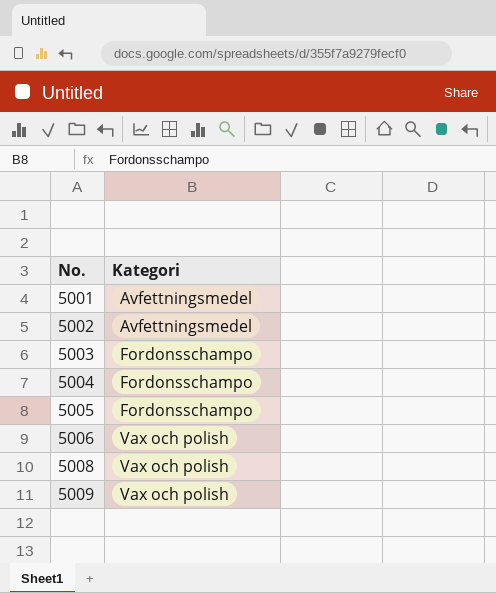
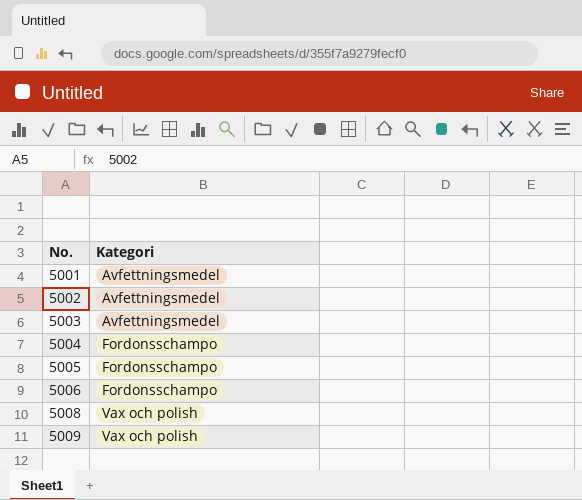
5003 | Kategori: Fordonsschampo -> Avfettningsmedel
5006 | Kategori: Vax och polish -> Fordonsschampo

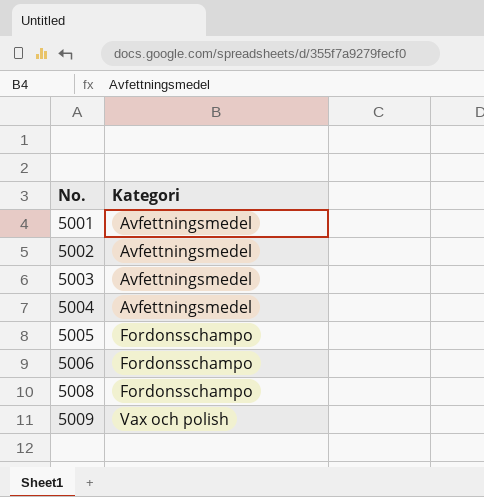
5004 | Kategori: Fordonsschampo -> Avfettningsmedel
5008 | Kategori: Vax och polish -> Fordonsschampo

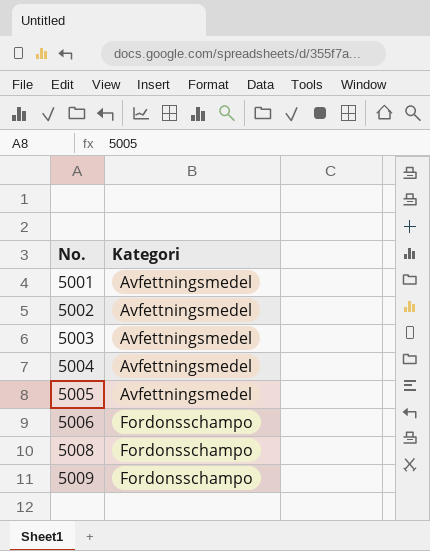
5005 | Kategori: Fordonsschampo -> Avfettningsmedel
5009 | Kategori: Vax och polish -> Fordonsschampo

